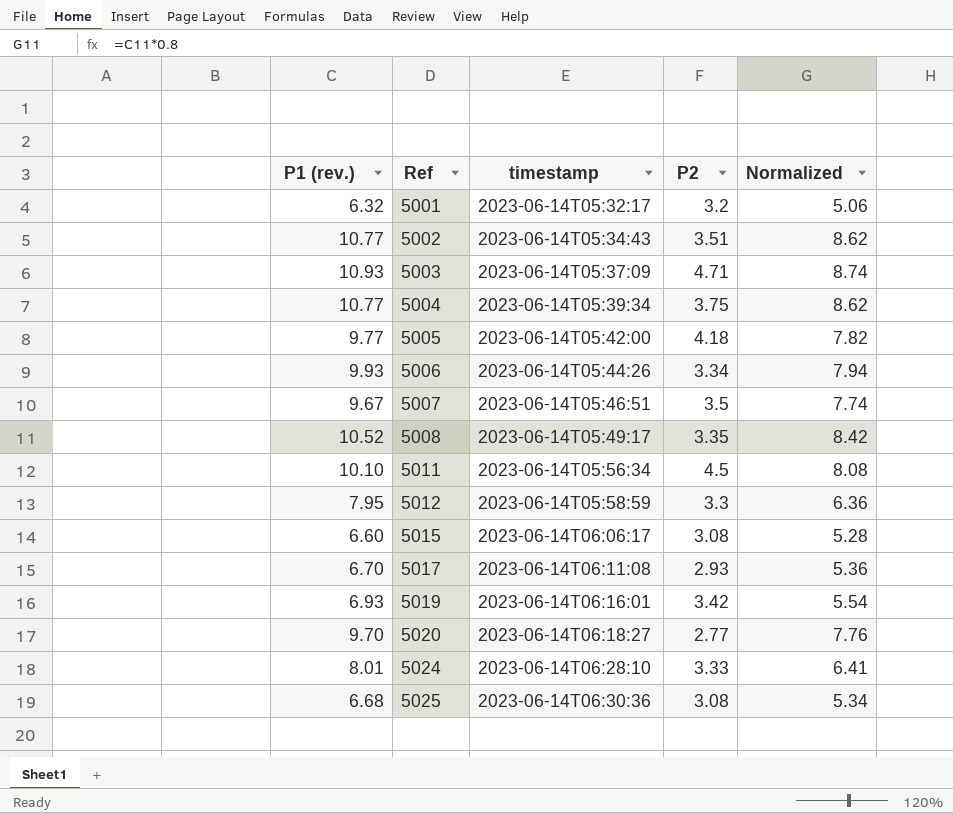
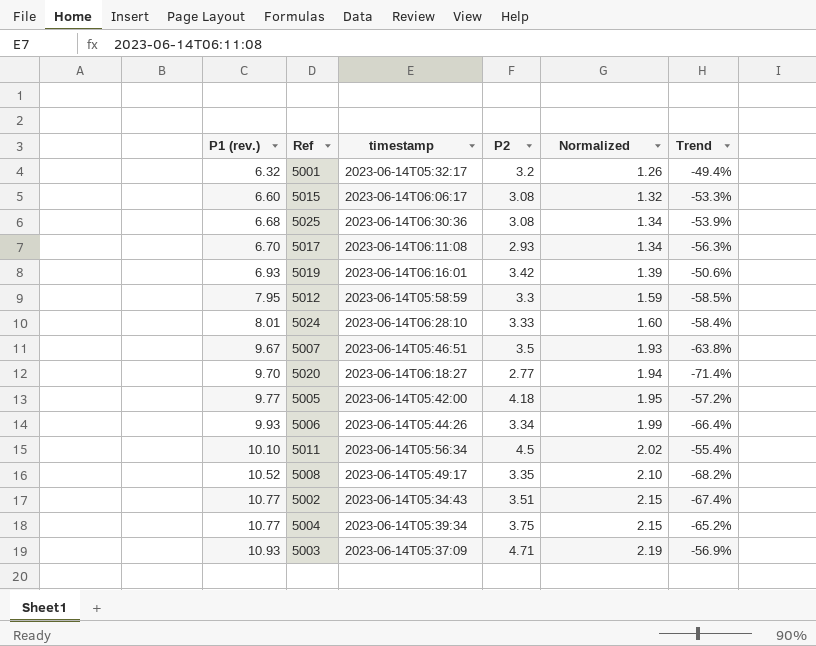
row order: Ref ascending -> P1 (rev.) ascending
column Normalized | formula: [P1 (rev.)] * 0.8 -> [P1 (rev.)] * 0.2
column Trend | formula: none -> ([P2] - [P1 (rev.)]) / [P1 (rev.)]

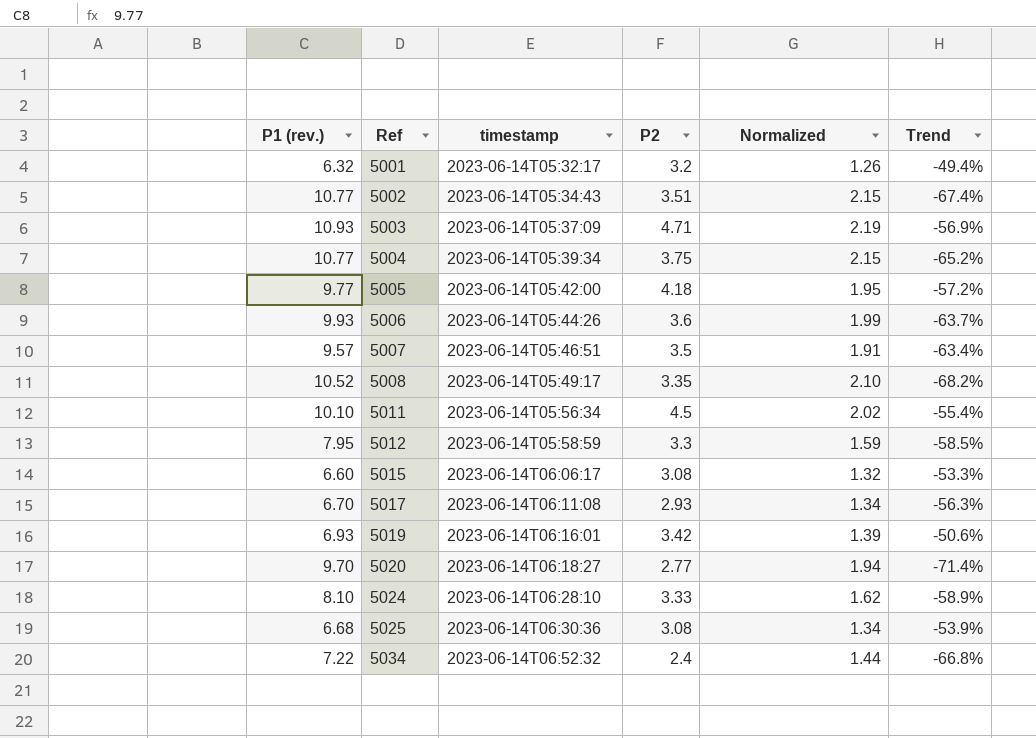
row order: P1 (rev.) ascending -> Ref ascending
5006 | P2: 3.34 -> 3.6
5006 | Trend: -66.4% -> -63.7%
5007 | P1 (rev.): 9.67 -> 9.57
5007 | Normalized: 1.93 -> 1.91
5007 | Trend: -63.8% -> -63.4%
5024 | P1 (rev.): 8.01 -> 8.10
5024 | Normalized: 1.60 -> 1.62
5024 | Trend: -58.4% -> -58.9%
row 5034: none -> 7.22 | 2023-06-14T06:52:32 | 2.4 | 1.44 | -66.8%

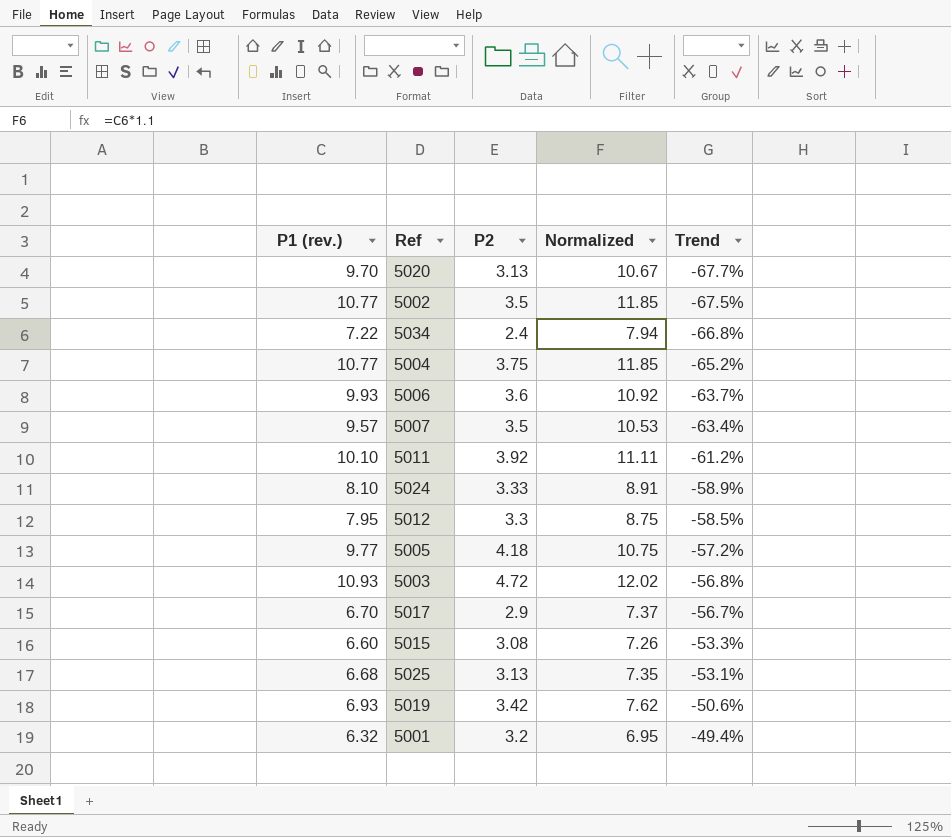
row order: Ref ascending -> Trend ascending
column timestamp | position: 3 -> none
column Normalized | formula: [P1 (rev.)] * 0.2 -> [P1 (rev.)] * 1.1
row 5008: 10.52 | 2023-06-14T05:49:17 | 3.35 | 2.10 | -68.2% -> none
5020 | P2: 2.77 -> 3.13
5020 | Trend: -71.4% -> -67.7%
5002 | P2: 3.51 -> 3.5
5002 | Trend: -67.4% -> -67.5%
5011 | P2: 4.5 -> 3.92
5011 | Trend: -55.4% -> -61.2%
5003 | P2: 4.71 -> 4.72
5003 | Trend: -56.9% -> -56.8%
5017 | P2: 2.93 -> 2.9
5017 | Trend: -56.3% -> -56.7%
5025 | P2: 3.08 -> 3.13
5025 | Trend: -53.9% -> -53.1%

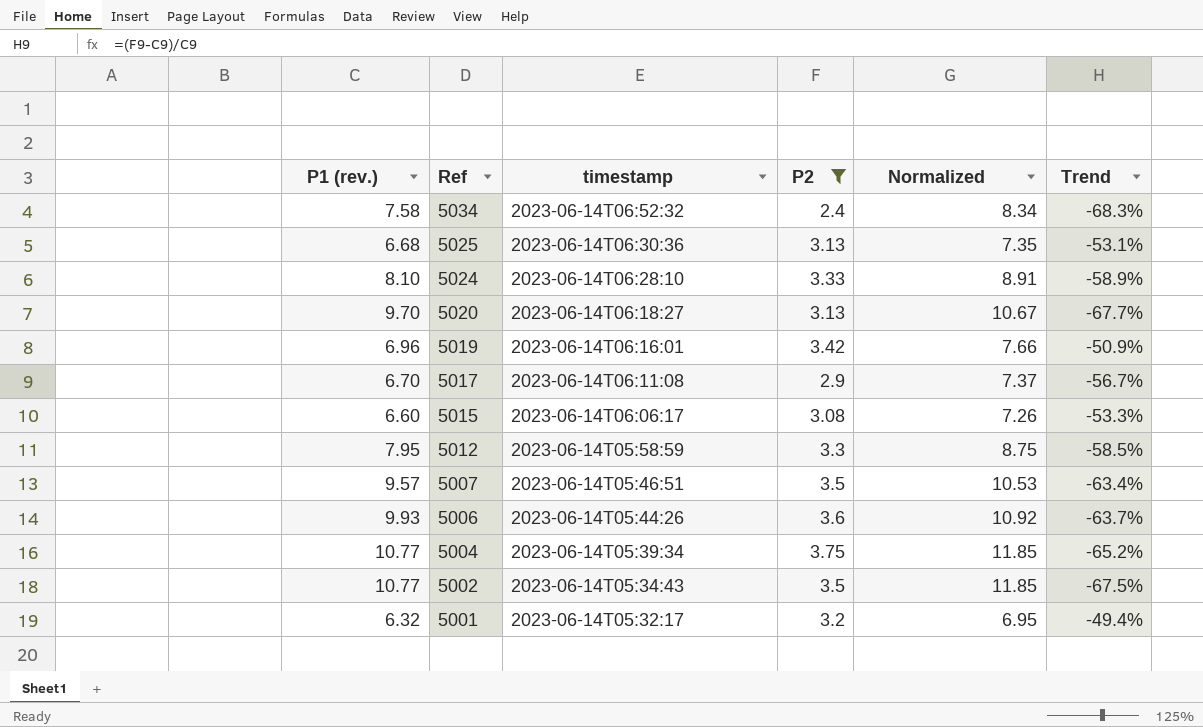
filter: none -> P2 <= 3.75
row order: Trend ascending -> Ref descending
column timestamp | position: none -> 3
5034 | P1 (rev.): 7.22 -> 7.58
5034 | Normalized: 7.94 -> 8.34
5034 | Trend: -66.8% -> -68.3%
5019 | P1 (rev.): 6.93 -> 6.96
5019 | Normalized: 7.62 -> 7.66
5019 | Trend: -50.6% -> -50.9%

